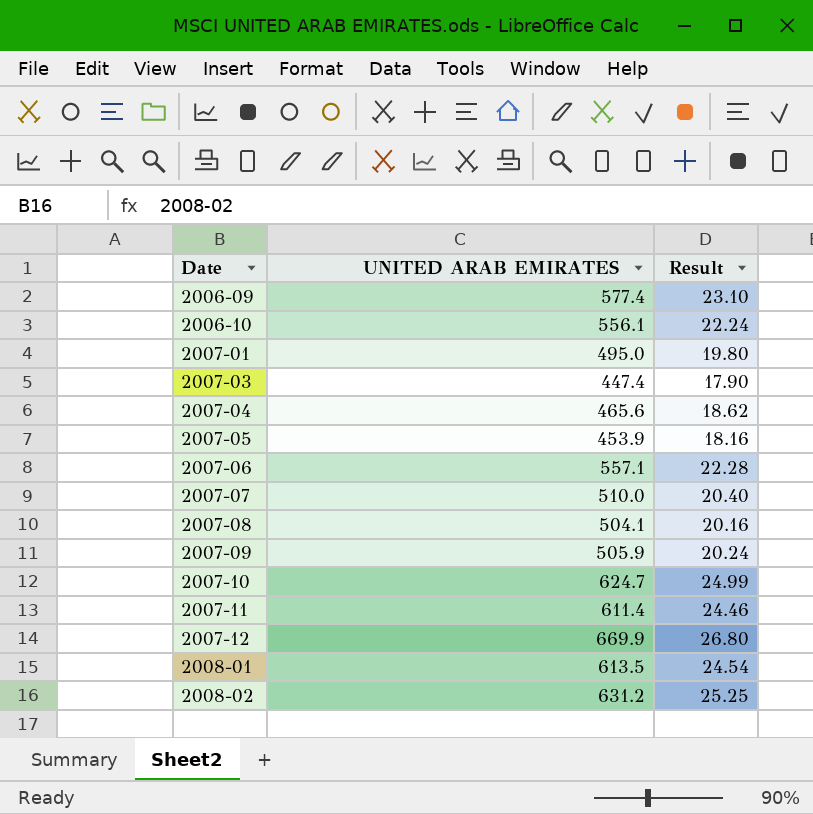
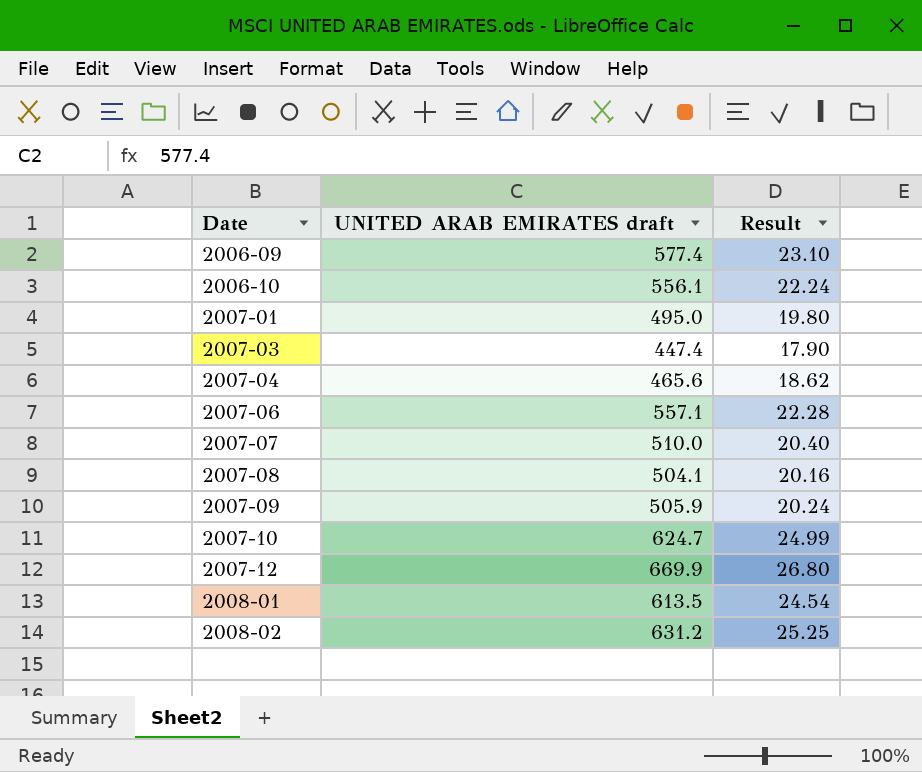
column name: UNITED ARAB EMIRATES -> UNITED ARAB EMIRATES draft
row 2007-05: 453.9 | 18.16 -> none
row 2007-11: 611.4 | 24.46 -> none

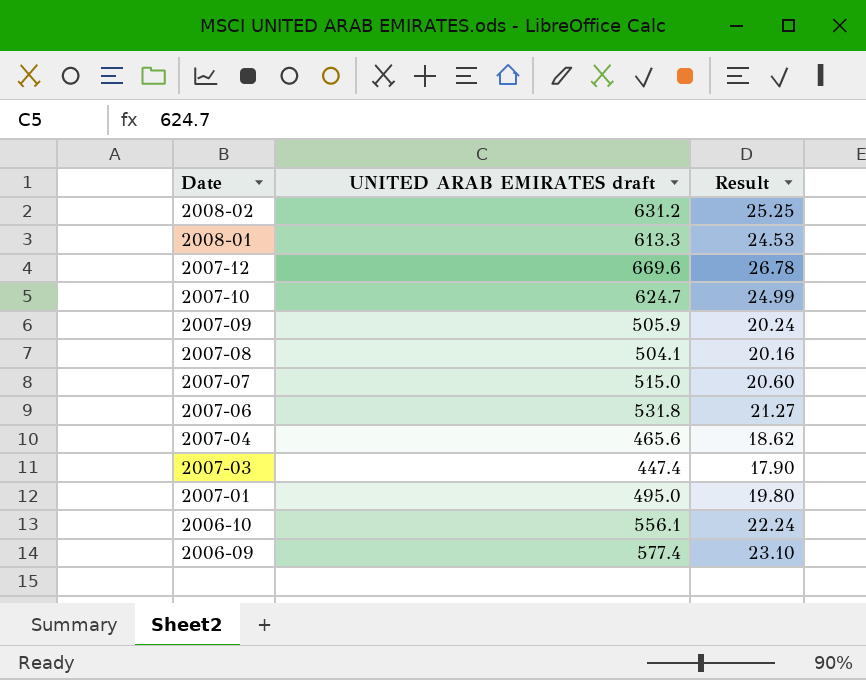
row order: Date ascending -> Date descending
2008-01 | UNITED ARAB EMIRATES draft: 613.5 -> 613.3
2008-01 | Result: 24.54 -> 24.53
2007-12 | UNITED ARAB EMIRATES draft: 669.9 -> 669.6
2007-12 | Result: 26.80 -> 26.78
2007-07 | UNITED ARAB EMIRATES draft: 510.0 -> 515.0
2007-07 | Result: 20.40 -> 20.60
2007-06 | UNITED ARAB EMIRATES draft: 557.1 -> 531.8
2007-06 | Result: 22.28 -> 21.27

